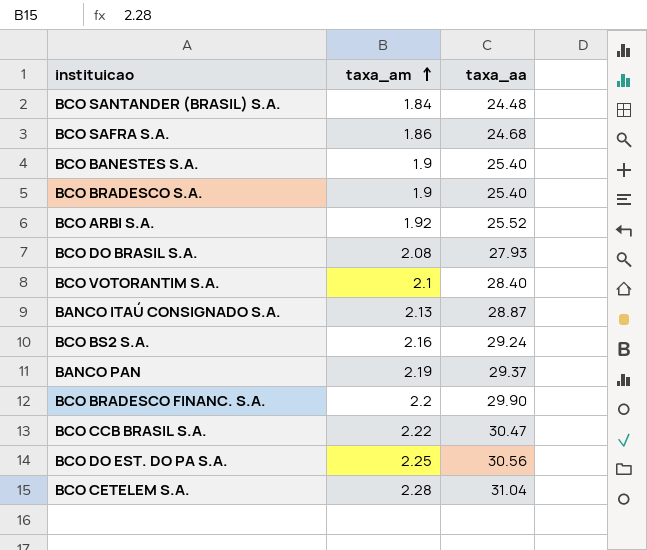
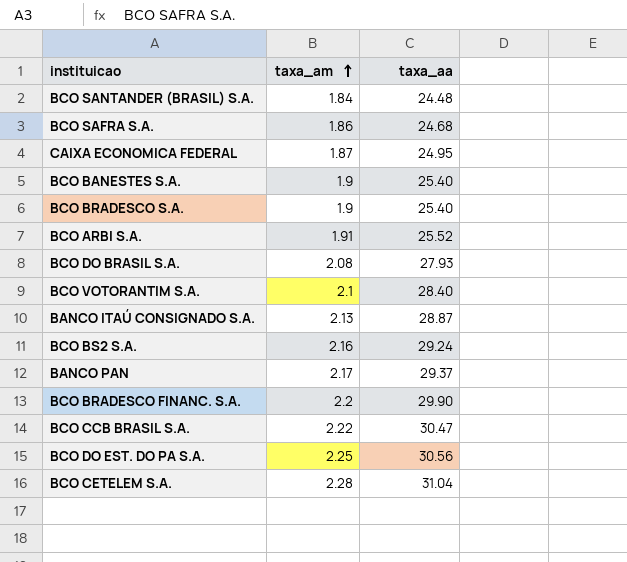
row CAIXA ECONOMICA FEDERAL: none -> 1.87 | 24.95
BCO ARBI S.A. | taxa_am: 1.92 -> 1.91
BANCO PAN | taxa_am: 2.19 -> 2.17

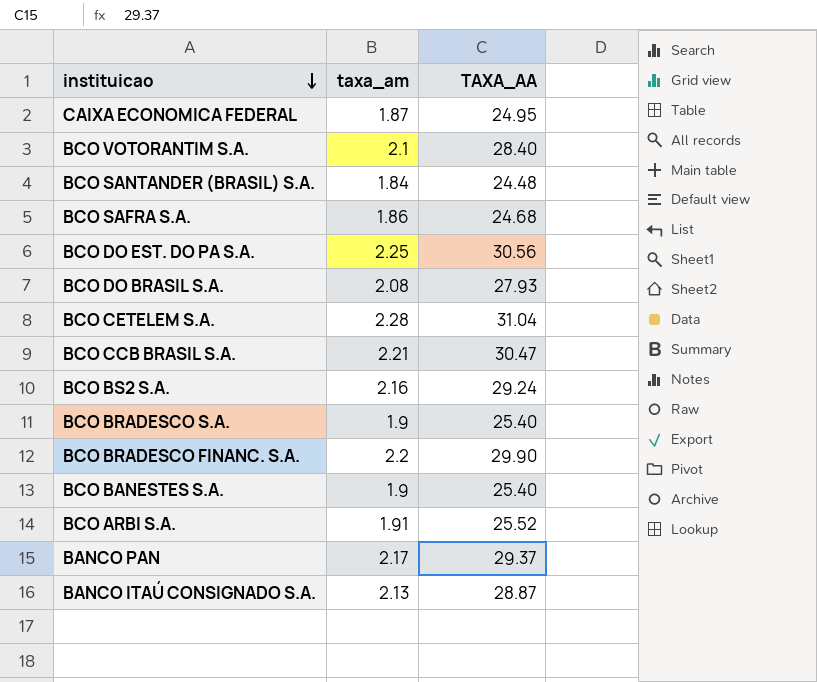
row order: taxa_am ascending -> instituicao descending
column name: taxa_aa -> TAXA_AA
BCO CCB BRASIL S.A. | taxa_am: 2.22 -> 2.21

